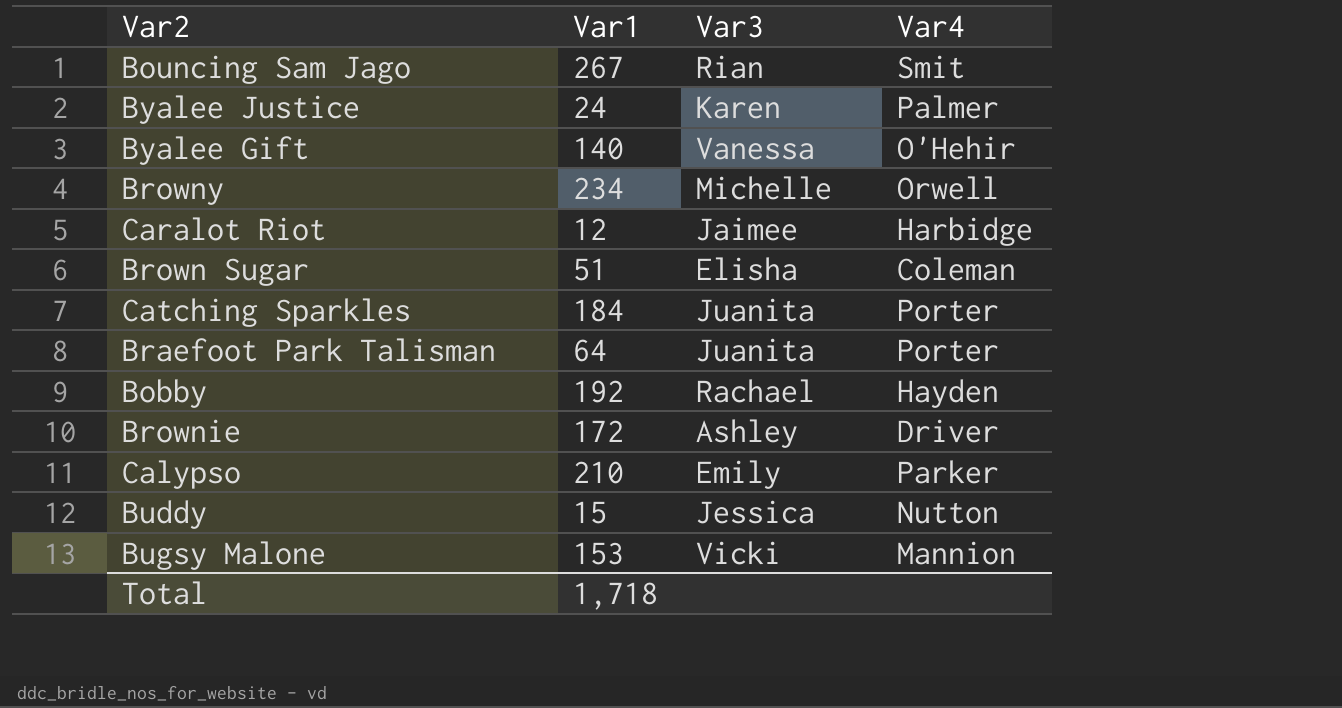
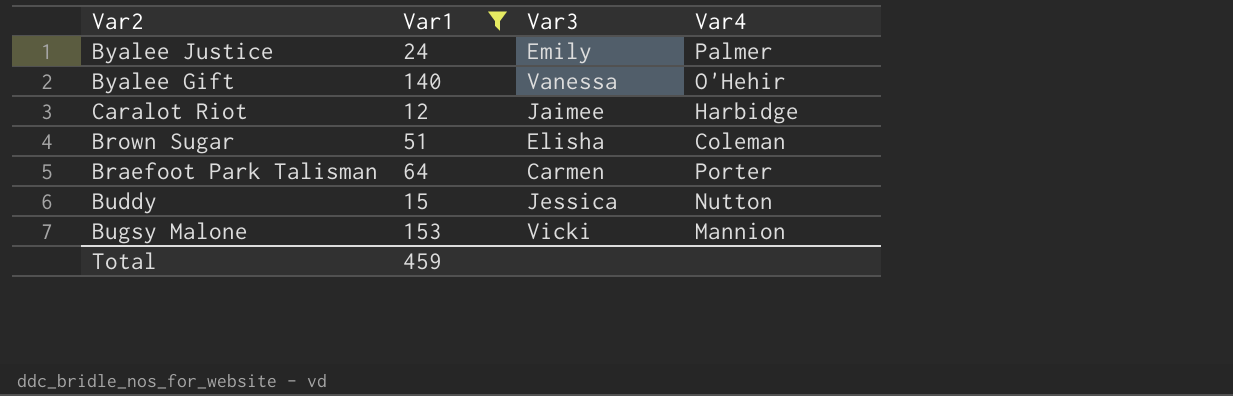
filter: none -> Var1 <= 153
Byalee Justice | Var3: Karen -> Emily
Braefoot Park Talisman | Var3: Juanita -> Carmen
Total | Var1: 1,718 -> 459

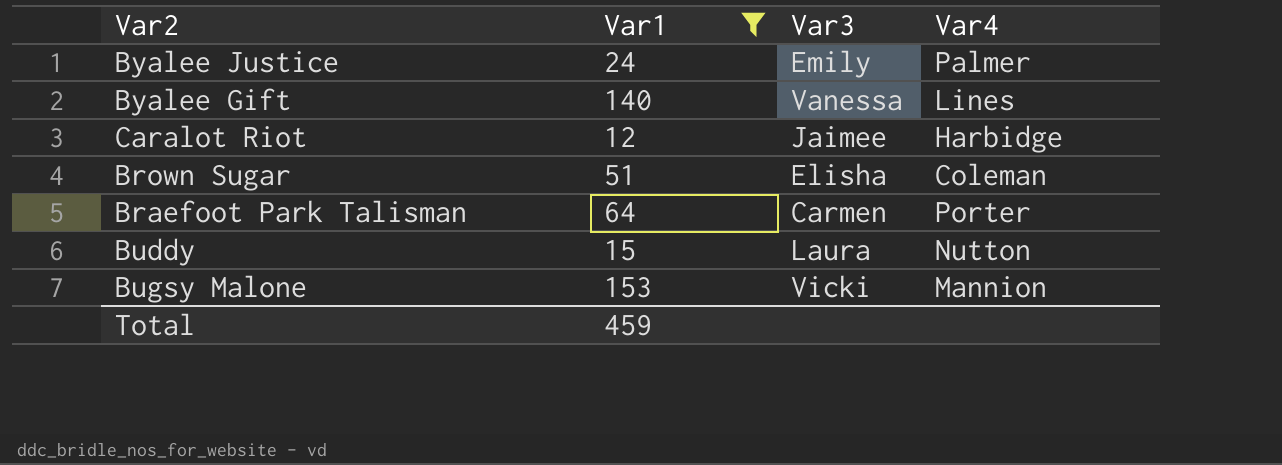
Byalee Gift | Var4: O'Hehir -> Lines
Buddy | Var3: Jessica -> Laura

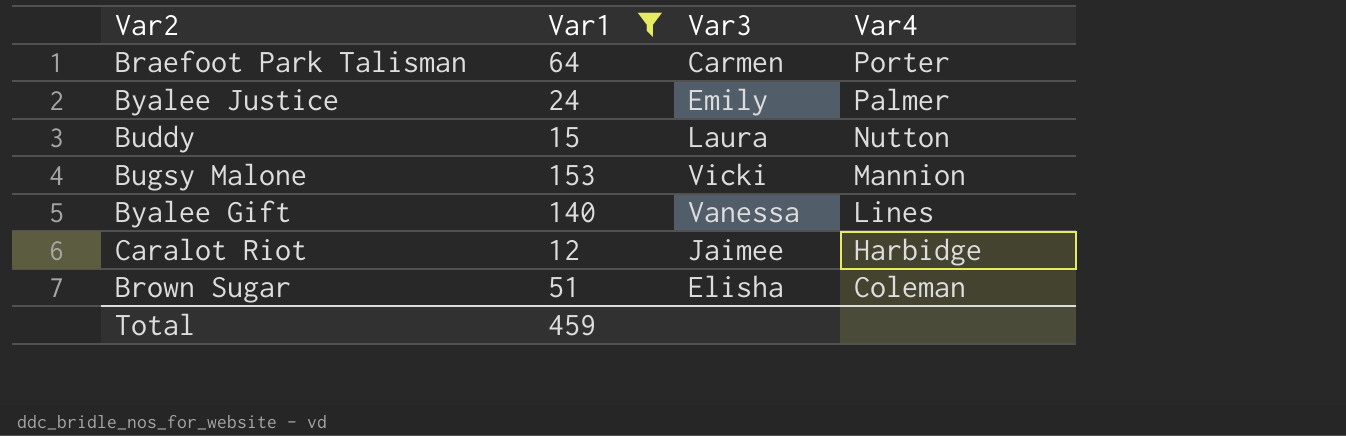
row order: none -> Var4 descending

